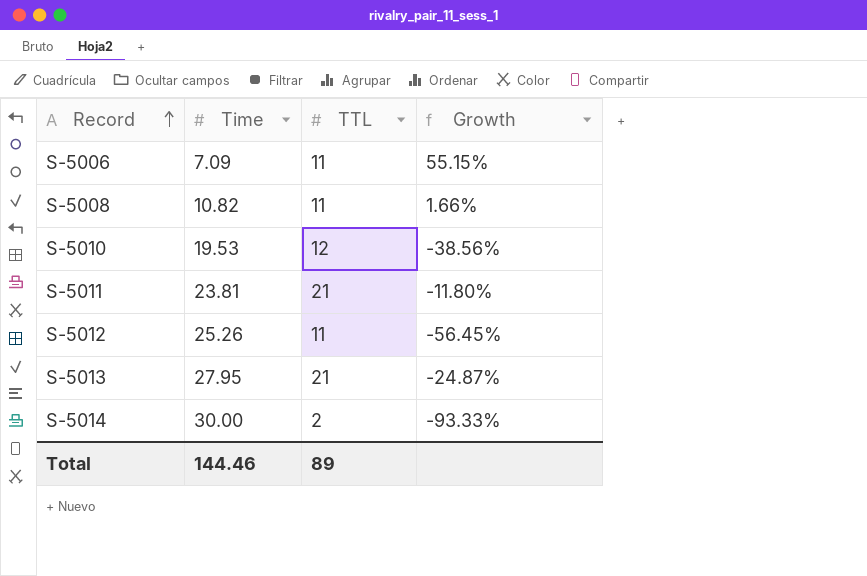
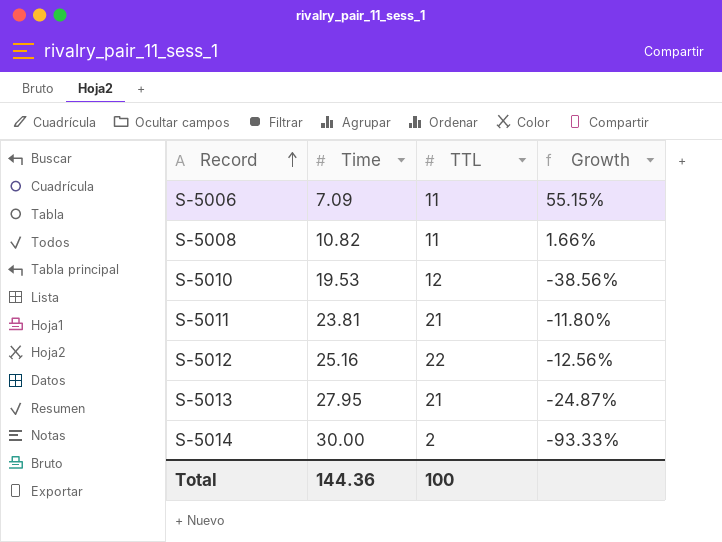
S-5012 | Time: 25.26 -> 25.16
S-5012 | TTL: 11 -> 22
S-5012 | Growth: -56.45% -> -12.56%
Total | Time: 144.46 -> 144.36
Total | TTL: 89 -> 100

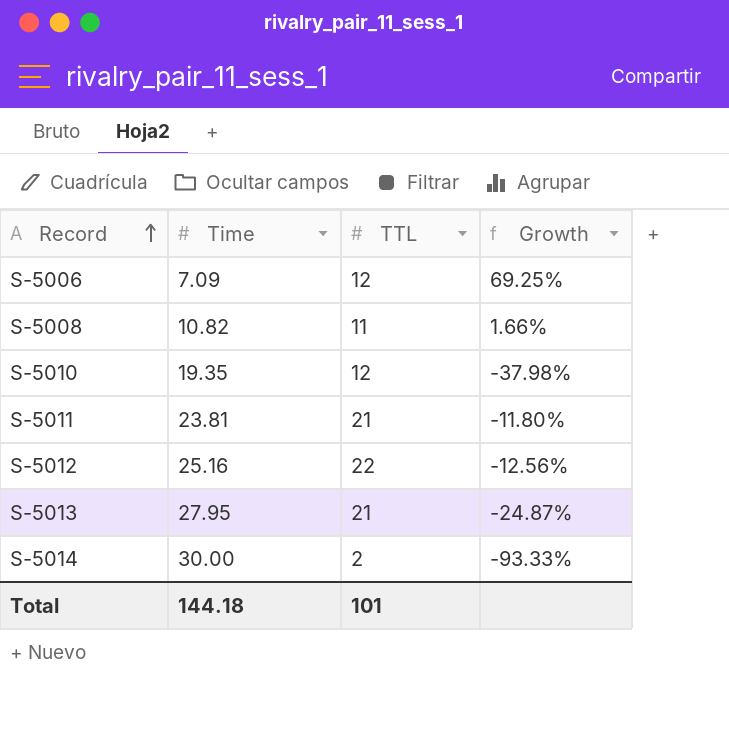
S-5006 | TTL: 11 -> 12
S-5006 | Growth: 55.15% -> 69.25%
S-5010 | Time: 19.53 -> 19.35
S-5010 | Growth: -38.56% -> -37.98%
Total | Time: 144.36 -> 144.18
Total | TTL: 100 -> 101

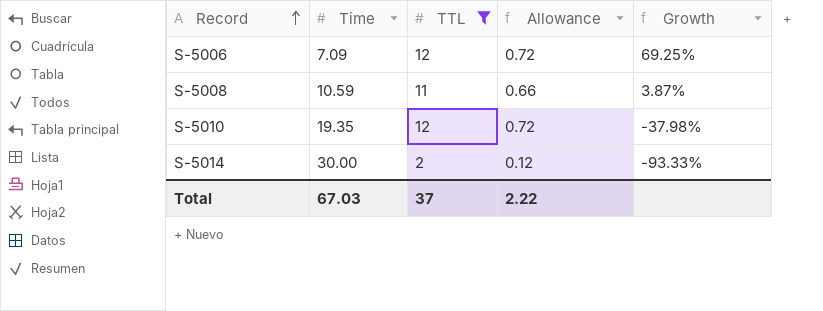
filter: none -> TTL <= 12
column Allowance | formula: none -> [TTL] * 0.06
S-5008 | Time: 10.82 -> 10.59
S-5008 | Growth: 1.66% -> 3.87%
Total | Time: 144.18 -> 67.03
Total | TTL: 101 -> 37

